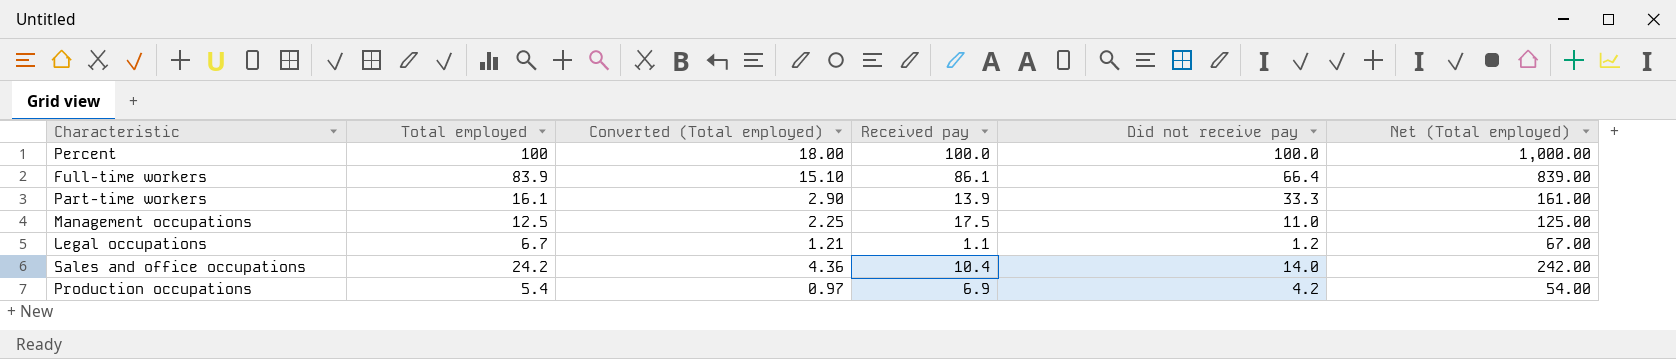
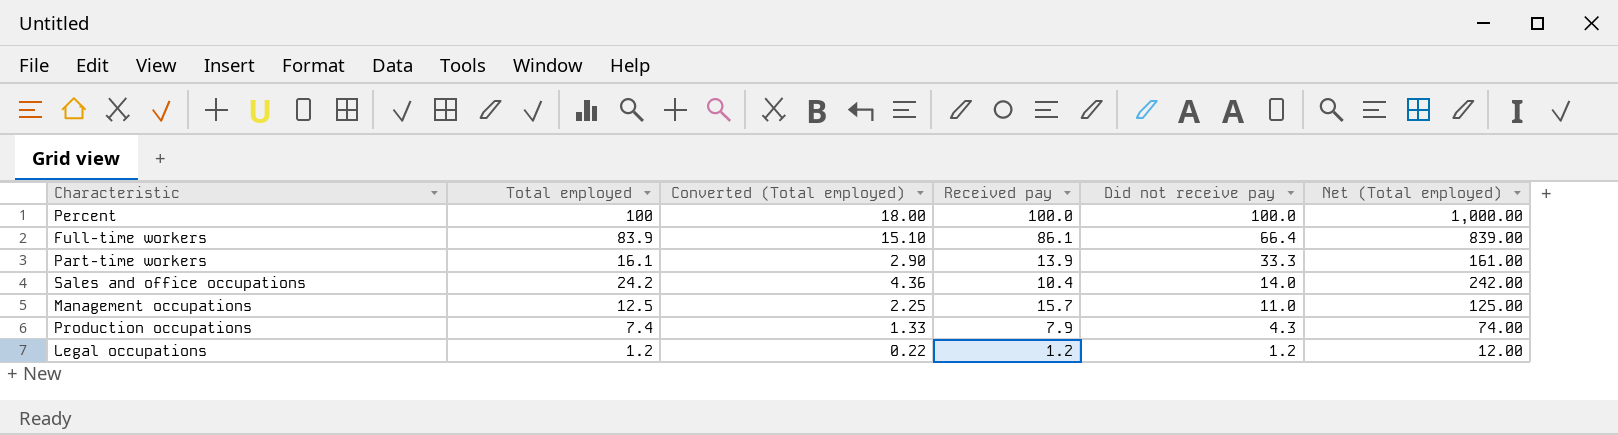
row order: none -> Did not receive pay descending
Management occupations | Received pay: 17.5 -> 15.7
Production occupations | Total employed: 5.4 -> 7.4
Production occupations | Converted (Total employed): 0.97 -> 1.33
Production occupations | Received pay: 6.9 -> 7.9
Production occupations | Did not receive pay: 4.2 -> 4.3
Production occupations | Net (Total employed): 54.00 -> 74.00
Legal occupations | Total employed: 6.7 -> 1.2
Legal occupations | Converted (Total employed): 1.21 -> 0.22
Legal occupations | Received pay: 1.1 -> 1.2
Legal occupations | Net (Total employed): 67.00 -> 12.00

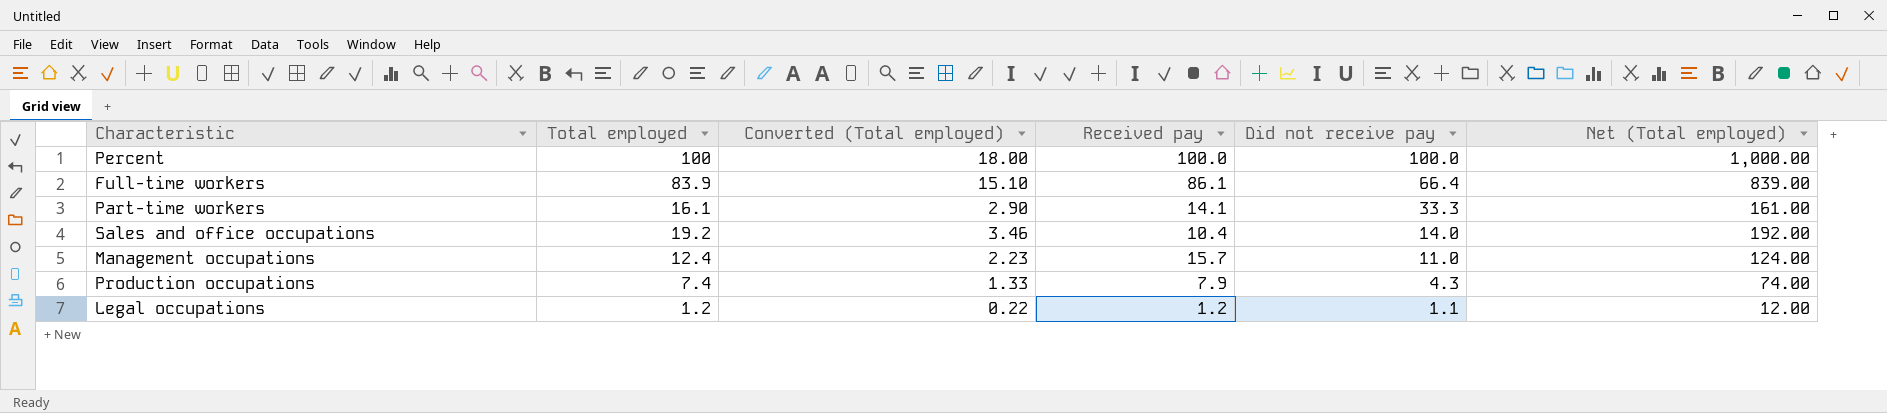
Part-time workers | Received pay: 13.9 -> 14.1
Sales and office occupations | Total employed: 24.2 -> 19.2
Sales and office occupations | Converted (Total employed): 4.36 -> 3.46
Sales and office occupations | Net (Total employed): 242.00 -> 192.00
Management occupations | Total employed: 12.5 -> 12.4
Management occupations | Converted (Total employed): 2.25 -> 2.23
Management occupations | Net (Total employed): 125.00 -> 124.00
Legal occupations | Did not receive pay: 1.2 -> 1.1

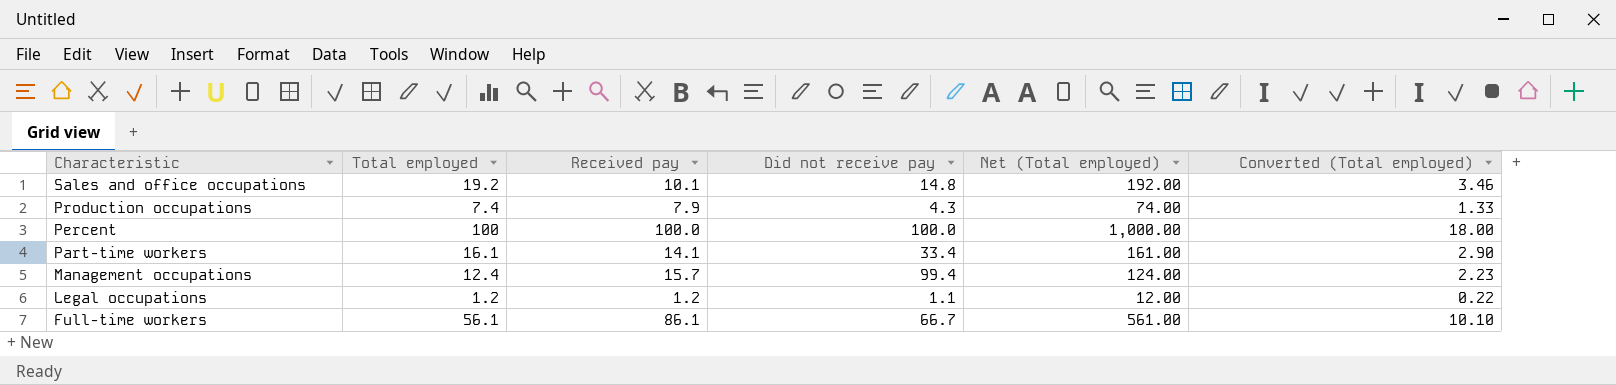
row order: Did not receive pay descending -> Characteristic descending
column Converted (Total employed) | position: 3 -> 6
Sales and office occupations | Received pay: 10.4 -> 10.1
Sales and office occupations | Did not receive pay: 14.0 -> 14.8
Part-time workers | Did not receive pay: 33.3 -> 33.4
Management occupations | Did not receive pay: 11.0 -> 99.4
Full-time workers | Total employed: 83.9 -> 56.1
Full-time workers | Did not receive pay: 66.4 -> 66.7
Full-time workers | Net (Total employed): 839.00 -> 561.00
Full-time workers | Converted (Total employed): 15.10 -> 10.10

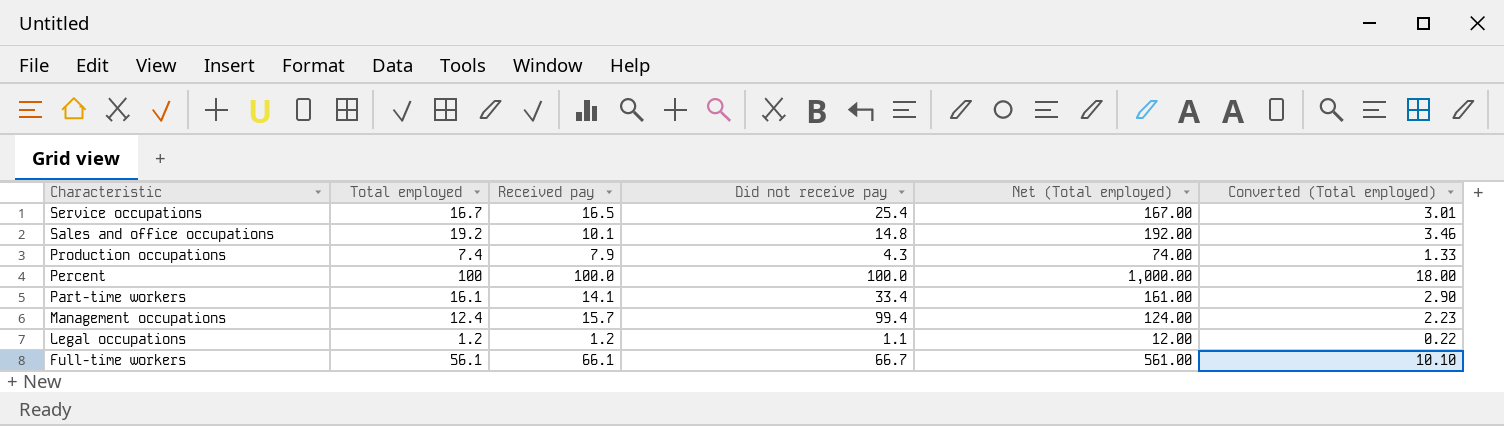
row Service occupations: none -> 16.7 | 16.5 | 25.4 | 167.00 | 3.01
Full-time workers | Received pay: 86.1 -> 66.1

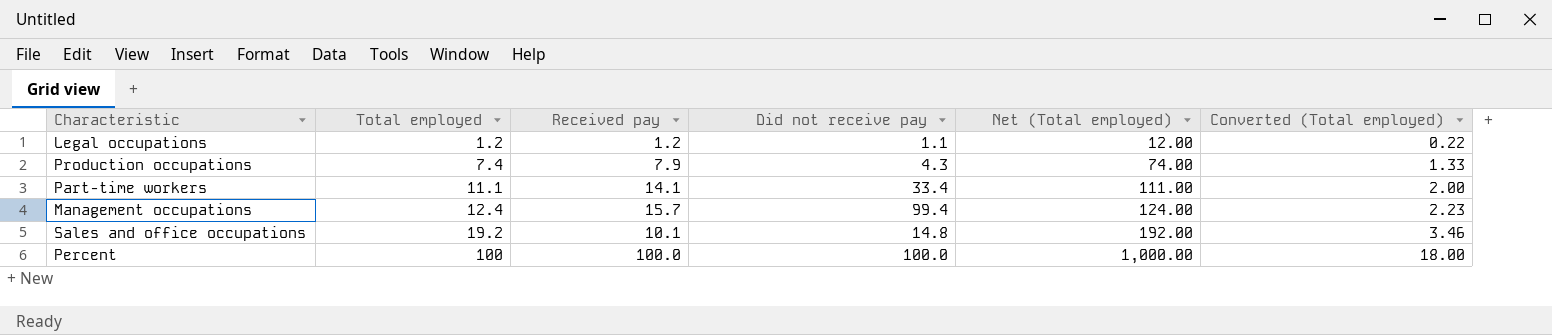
row order: Characteristic descending -> Total employed ascending
row Service occupations: 16.7 | 16.5 | 25.4 | 167.00 | 3.01 -> none
row Full-time workers: 56.1 | 66.1 | 66.7 | 561.00 | 10.10 -> none
Part-time workers | Total employed: 16.1 -> 11.1
Part-time workers | Net (Total employed): 161.00 -> 111.00
Part-time workers | Converted (Total employed): 2.90 -> 2.00

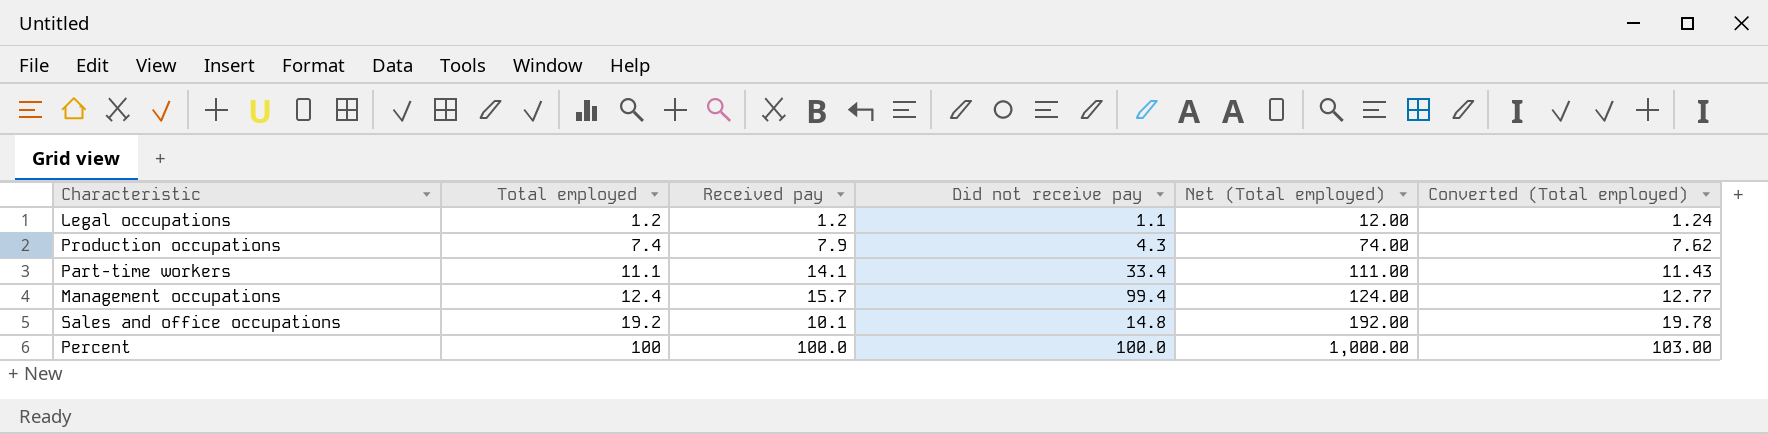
column Converted (Total employed) | formula: [Total employed] * 0.18 -> [Total employed] * 1.03

